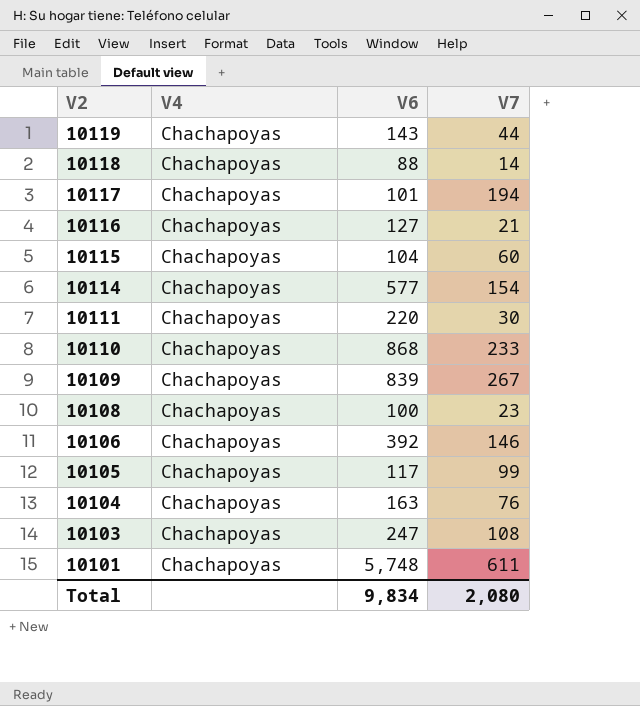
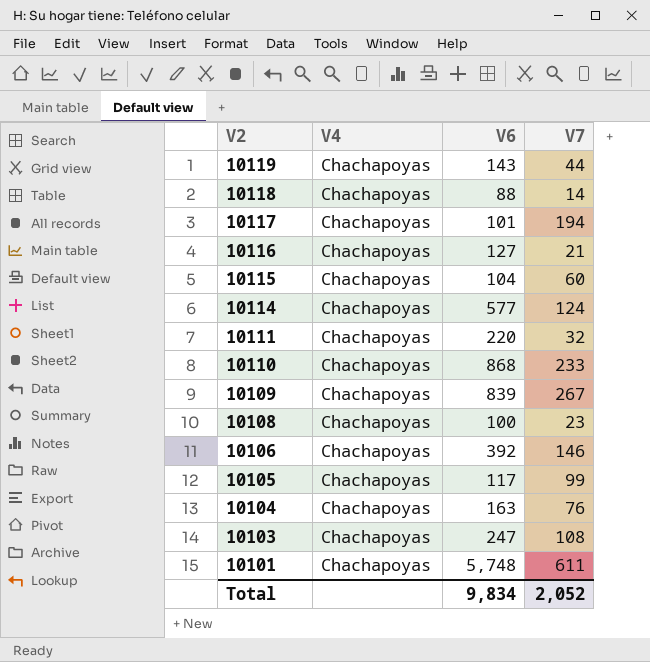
10114 | V7: 154 -> 124
10111 | V7: 30 -> 32
Total | V7: 2,080 -> 2,052

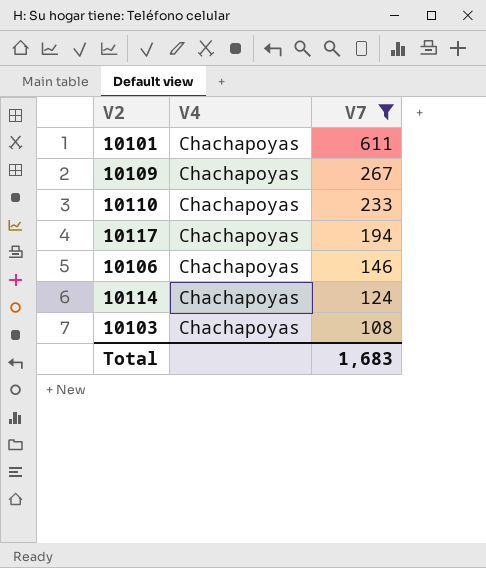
filter: none -> V7 >= 108
row order: V2 descending -> V7 descending
column V6 | position: 3 -> none
Total | V7: 2,052 -> 1,683

